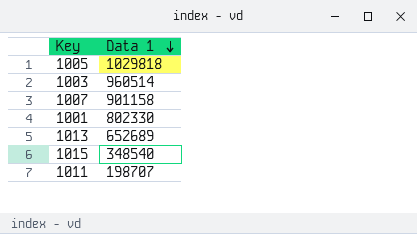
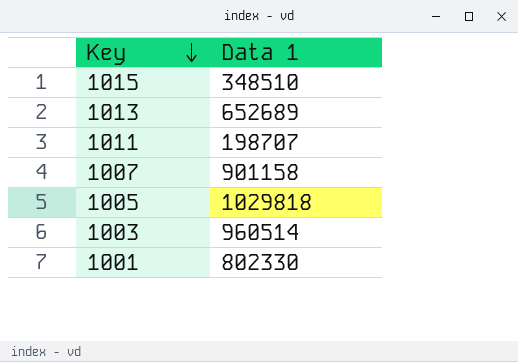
row order: Data 1 descending -> Key descending
1015 | Data 1: 348540 -> 348510

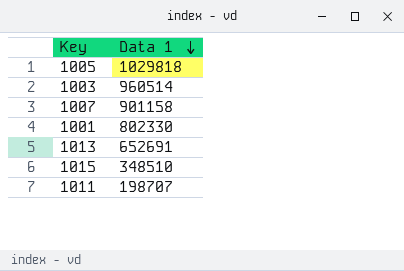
row order: Key descending -> Data 1 descending
1013 | Data 1: 652689 -> 652691

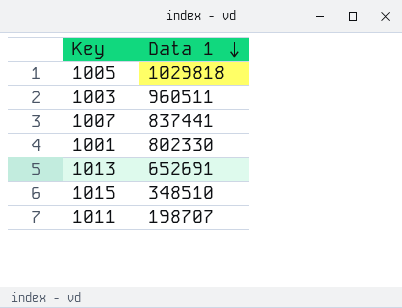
1003 | Data 1: 960514 -> 960511
1007 | Data 1: 901158 -> 837441

